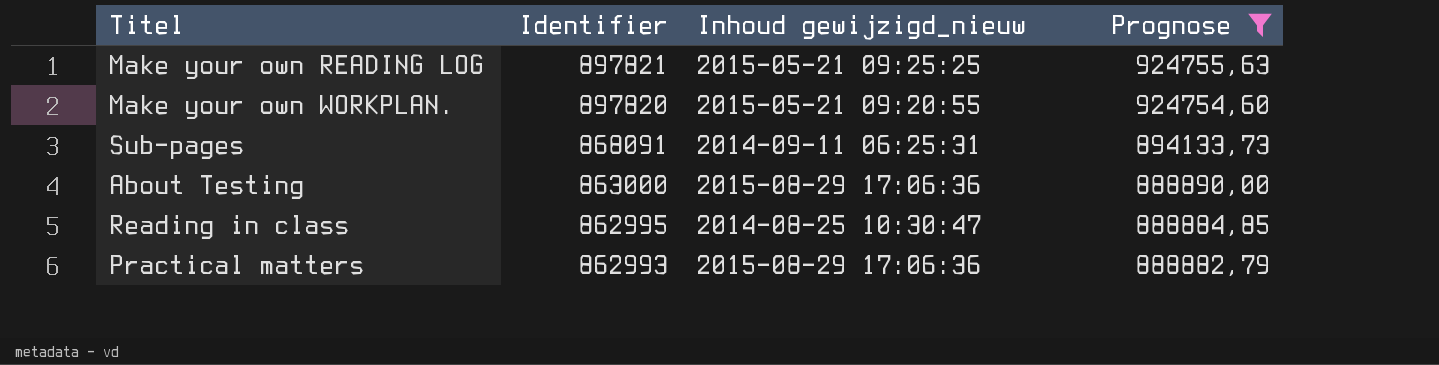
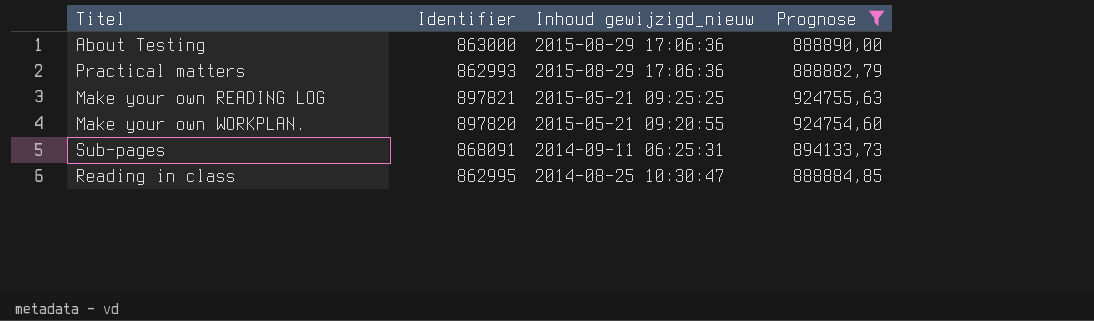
row order: Identifier descending -> Inhoud gewijzigd_nieuw descending

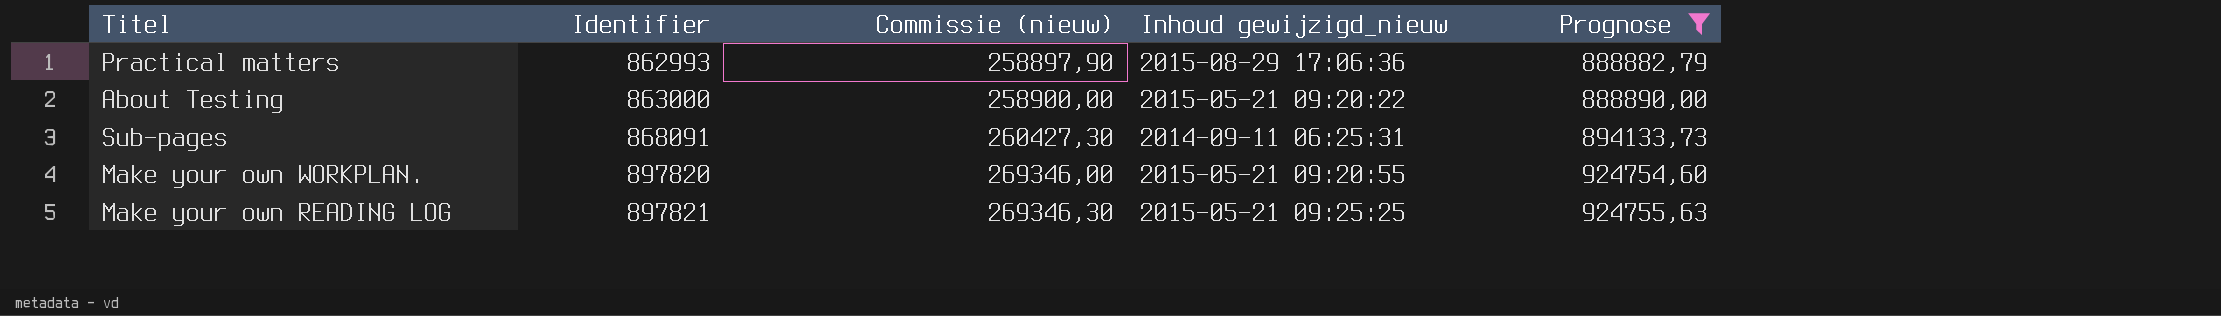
row order: Inhoud gewijzigd_nieuw descending -> Identifier ascending
column Commissie (nieuw) | formula: none -> [Identifier] * 0,3
row Reading in class: 862995 | 2014-08-25 10:30:47 | 888884,85 -> none
About Testing | Inhoud gewijzigd_nieuw: 2015-08-29 17:06:36 -> 2015-05-21 09:20:22

